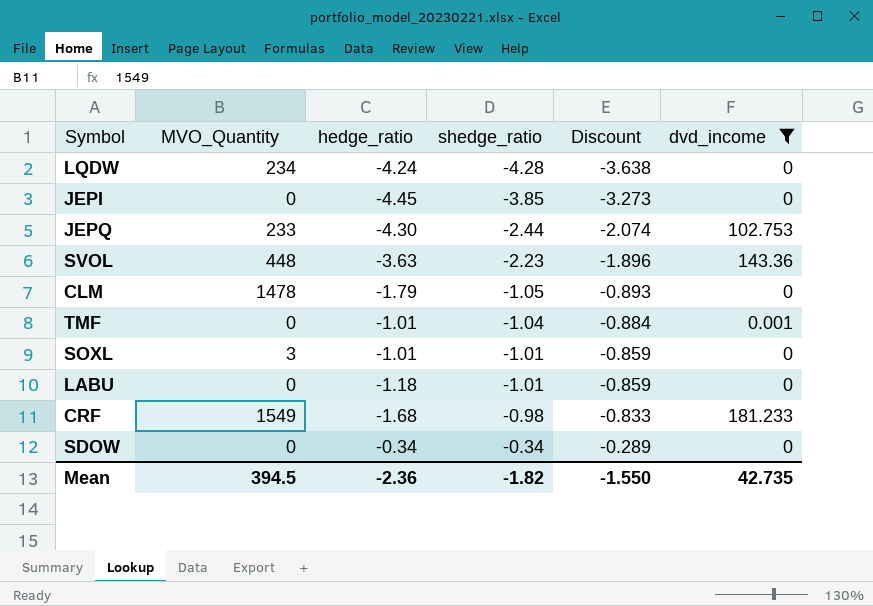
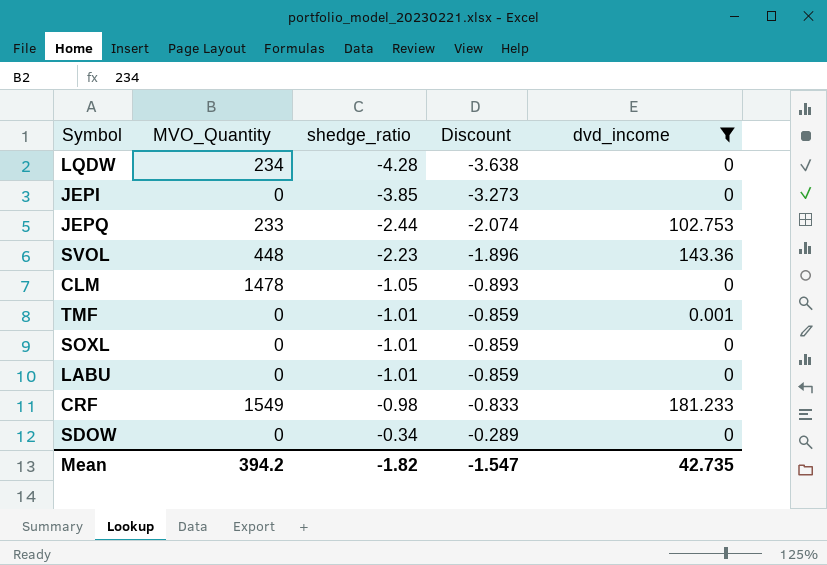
column hedge_ratio | position: 3 -> none
TMF | shedge_ratio: -1.04 -> -1.01
TMF | Discount: -0.884 -> -0.859
SOXL | MVO_Quantity: 3 -> 0
Mean | MVO_Quantity: 394.5 -> 394.2
Mean | Discount: -1.550 -> -1.547

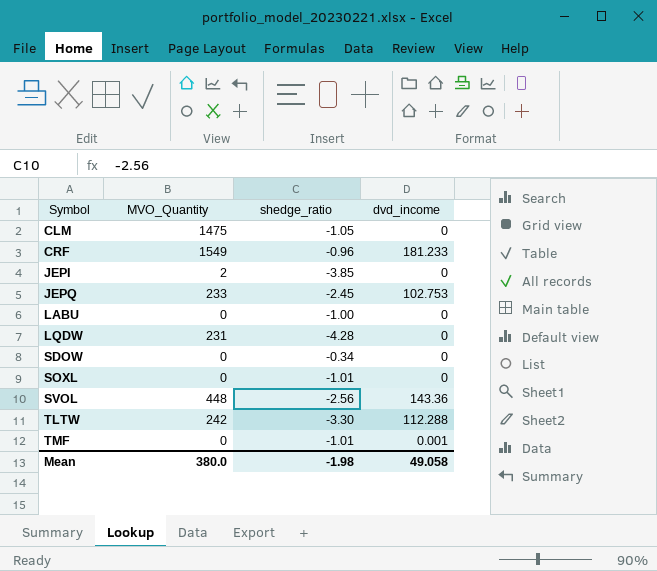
filter: dvd_income != 112.288 -> none
row order: shedge_ratio ascending -> Symbol ascending
column Discount | formula: [shedge_ratio] * 0.85 -> none
CLM | MVO_Quantity: 1478 -> 1475
CRF | shedge_ratio: -0.98 -> -0.96
JEPI | MVO_Quantity: 0 -> 2
JEPQ | shedge_ratio: -2.44 -> -2.45
LABU | shedge_ratio: -1.01 -> -1.00
LQDW | MVO_Quantity: 234 -> 231
SVOL | shedge_ratio: -2.23 -> -2.56
Mean | MVO_Quantity: 394.2 -> 380.0
Mean | shedge_ratio: -1.82 -> -1.98
Mean | dvd_income: 42.735 -> 49.058

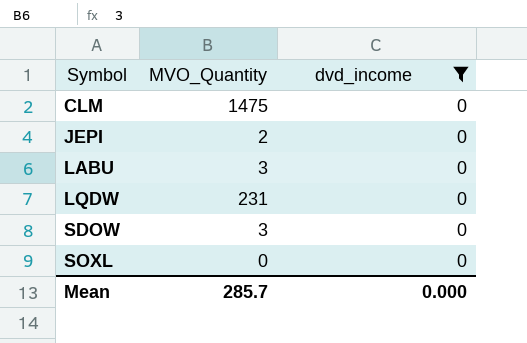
filter: none -> dvd_income = 0
column shedge_ratio | position: 3 -> none
LABU | MVO_Quantity: 0 -> 3
SDOW | MVO_Quantity: 0 -> 3
Mean | MVO_Quantity: 380.0 -> 285.7
Mean | dvd_income: 49.058 -> 0.000

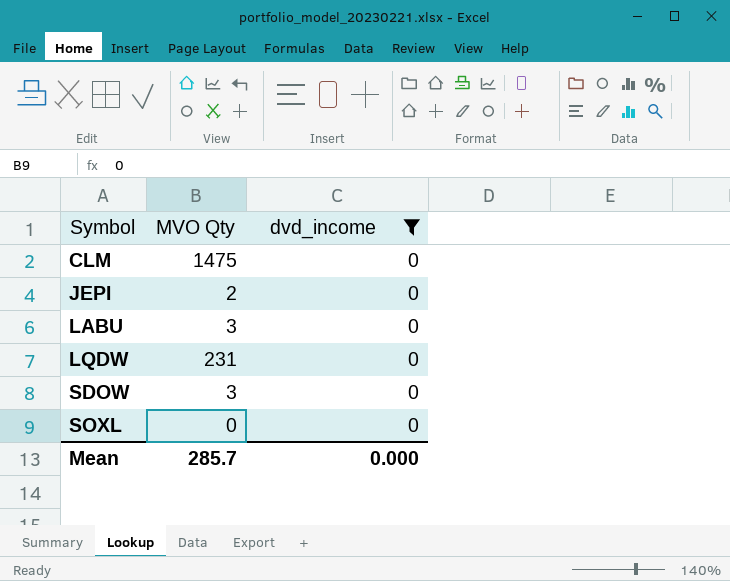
column name: MVO_Quantity -> MVO Qty

